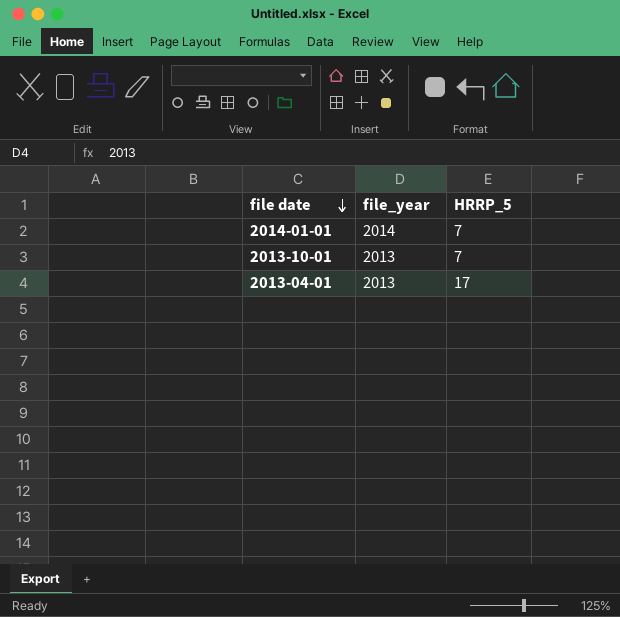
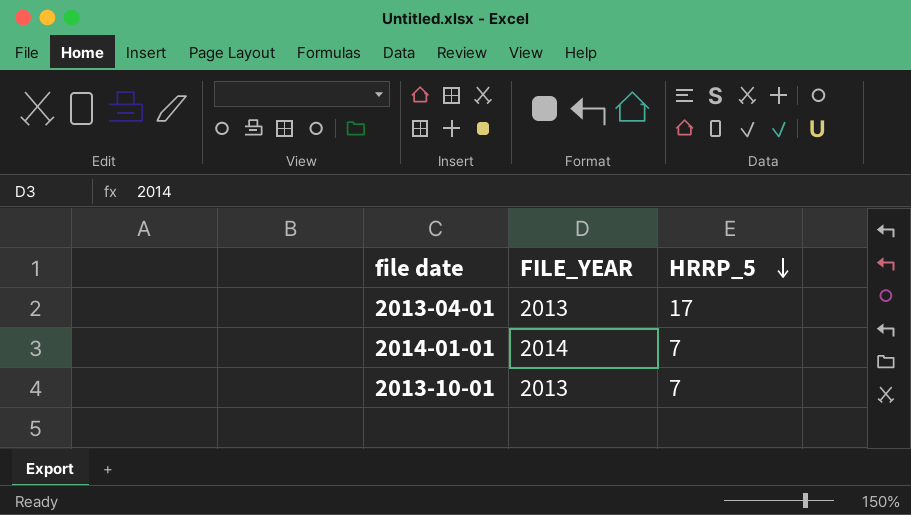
row order: file date descending -> HRRP_5 descending
column name: file_year -> FILE_YEAR

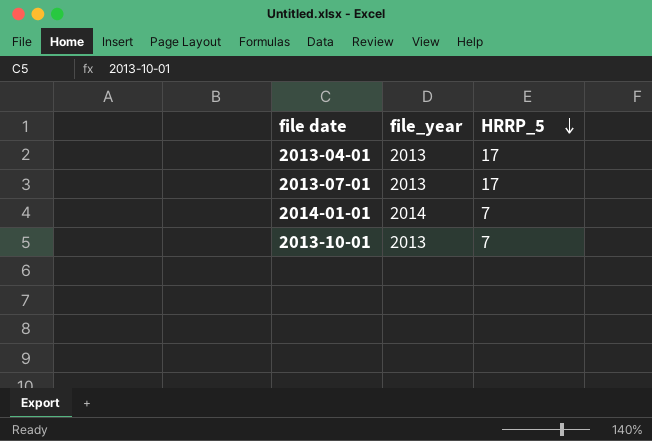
column name: FILE_YEAR -> file_year
row 2013-07-01: none -> 2013 | 17

